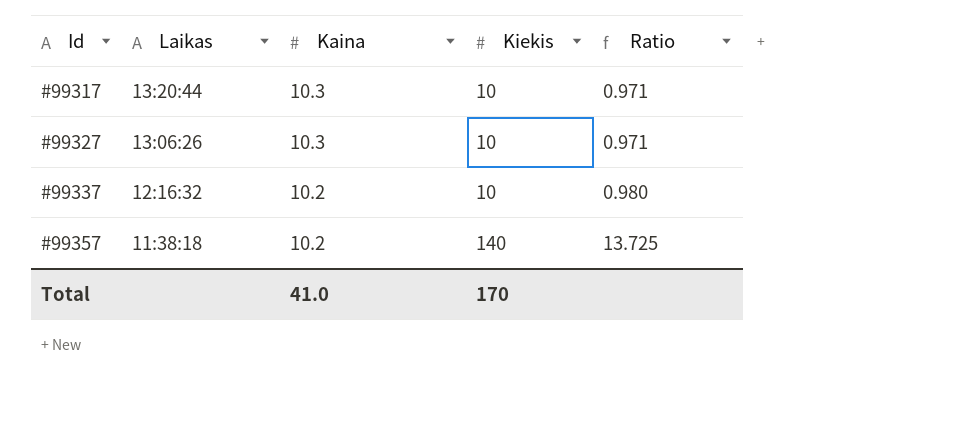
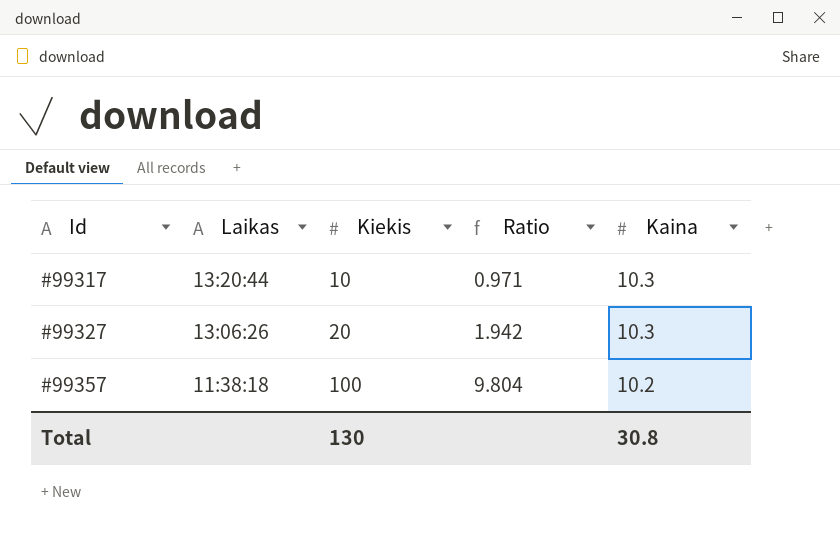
column Kaina | position: 3 -> 5
row #99337: 12:16:32 | 10.2 | 10 | 0.980 -> none
#99327 | Kiekis: 10 -> 20
#99327 | Ratio: 0.971 -> 1.942
#99357 | Kiekis: 140 -> 100
#99357 | Ratio: 13.725 -> 9.804
Total | Kiekis: 170 -> 130
Total | Kaina: 41.0 -> 30.8

